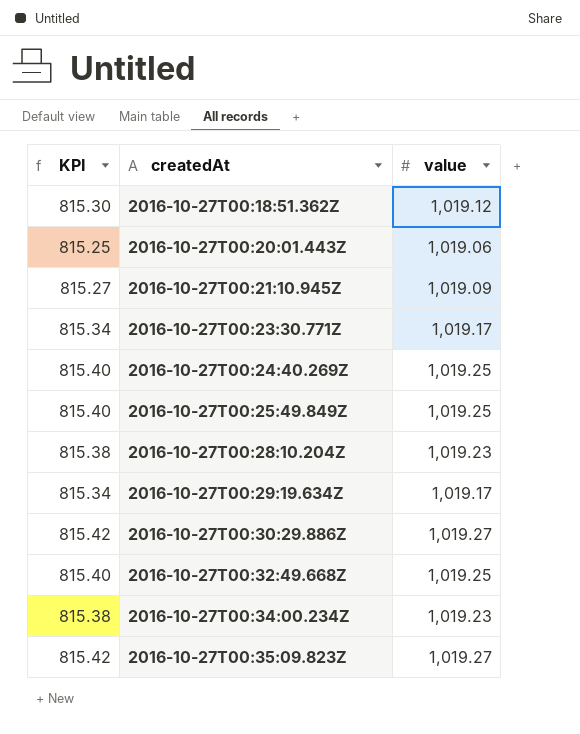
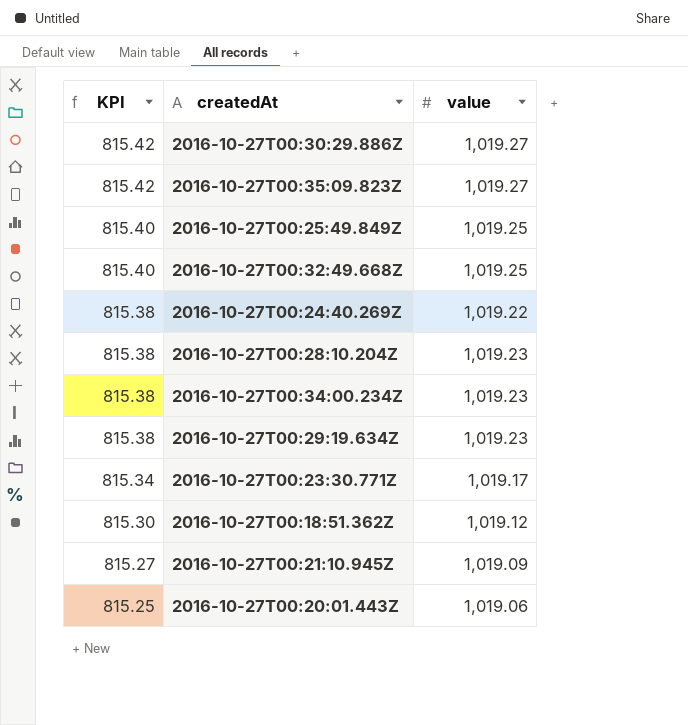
row order: createdAt ascending -> KPI descending
2016-10-27T00:24:40.269Z | KPI: 815.40 -> 815.38
2016-10-27T00:24:40.269Z | value: 1,019.25 -> 1,019.22
2016-10-27T00:29:19.634Z | KPI: 815.34 -> 815.38
2016-10-27T00:29:19.634Z | value: 1,019.17 -> 1,019.23

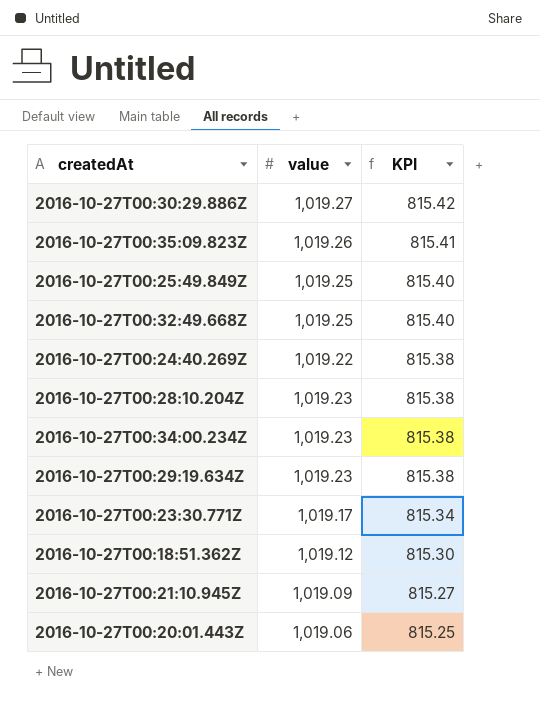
column KPI | position: 1 -> 3
2016-10-27T00:35:09.823Z | value: 1,019.27 -> 1,019.26
2016-10-27T00:35:09.823Z | KPI: 815.42 -> 815.41

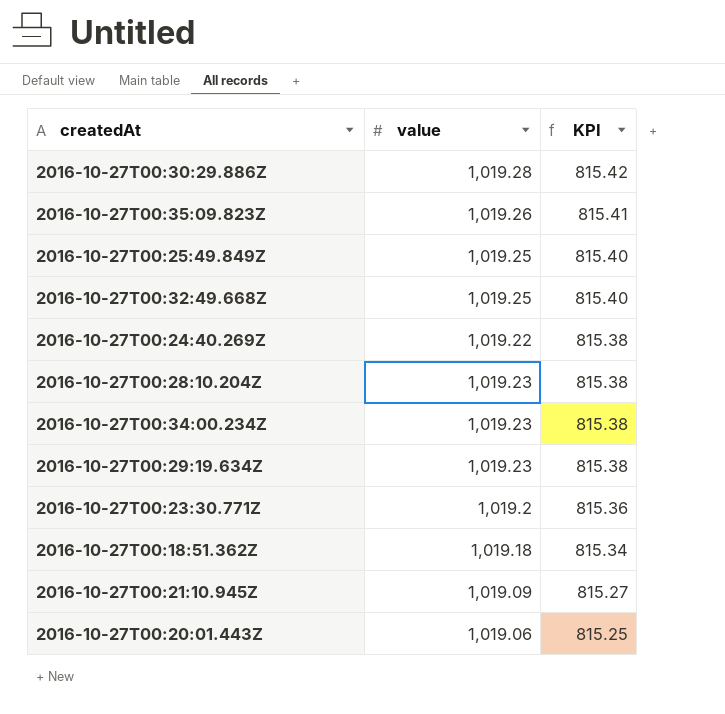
2016-10-27T00:30:29.886Z | value: 1,019.27 -> 1,019.28
2016-10-27T00:23:30.771Z | value: 1,019.17 -> 1,019.2
2016-10-27T00:23:30.771Z | KPI: 815.34 -> 815.36
2016-10-27T00:18:51.362Z | value: 1,019.12 -> 1,019.18
2016-10-27T00:18:51.362Z | KPI: 815.30 -> 815.34

